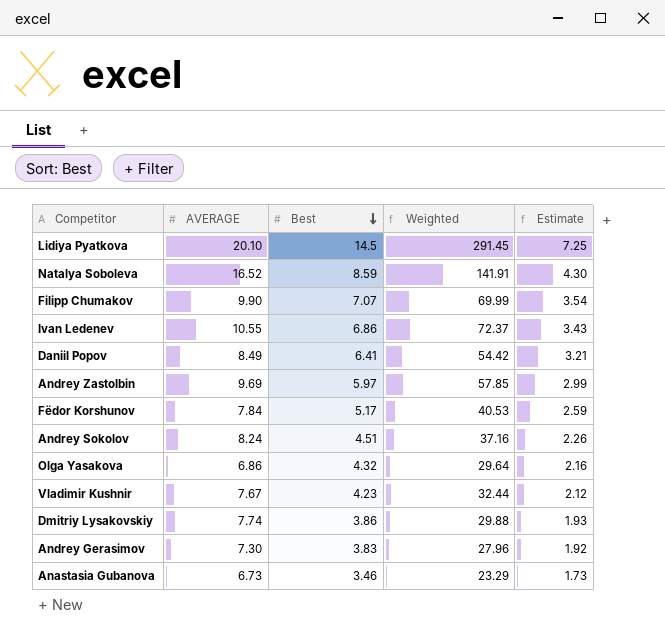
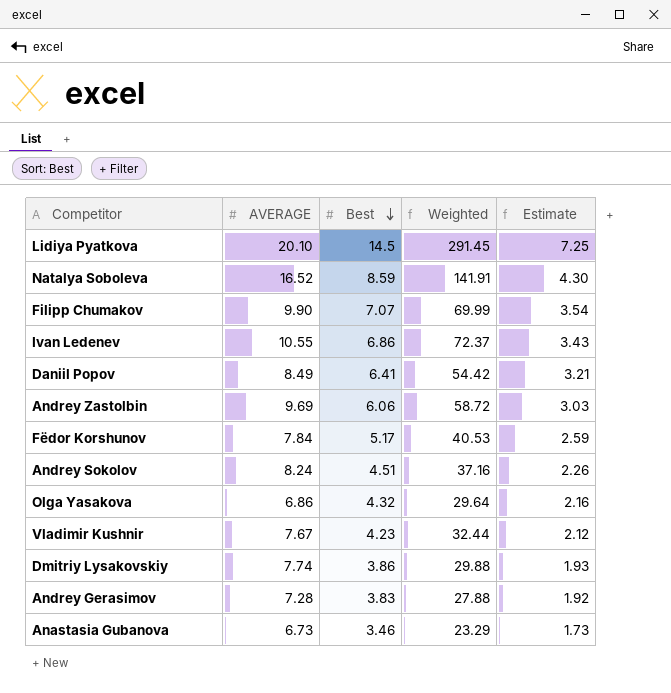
Andrey Zastolbin | Best: 5.97 -> 6.06
Andrey Zastolbin | Weighted: 57.85 -> 58.72
Andrey Zastolbin | Estimate: 2.99 -> 3.03
Andrey Gerasimov | AVERAGE: 7.30 -> 7.28
Andrey Gerasimov | Weighted: 27.96 -> 27.88

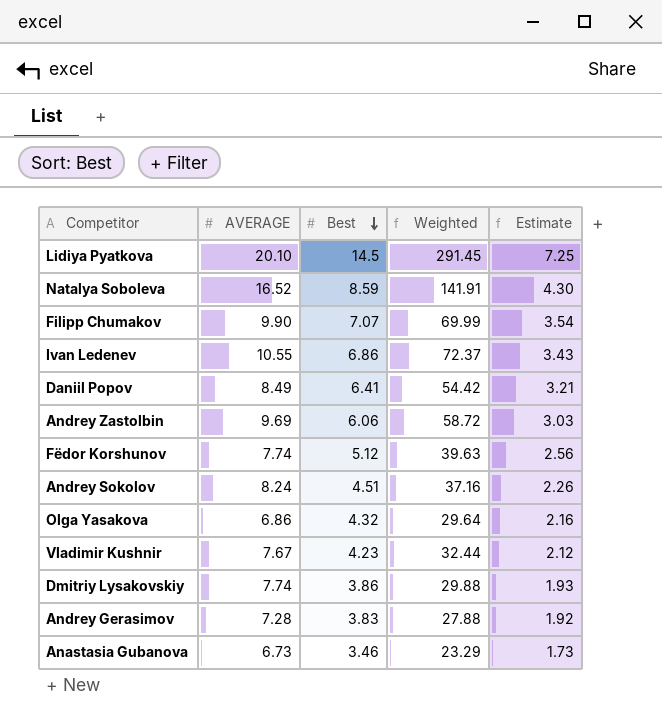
Fëdor Korshunov | AVERAGE: 7.84 -> 7.74
Fëdor Korshunov | Best: 5.17 -> 5.12
Fëdor Korshunov | Weighted: 40.53 -> 39.63
Fëdor Korshunov | Estimate: 2.59 -> 2.56

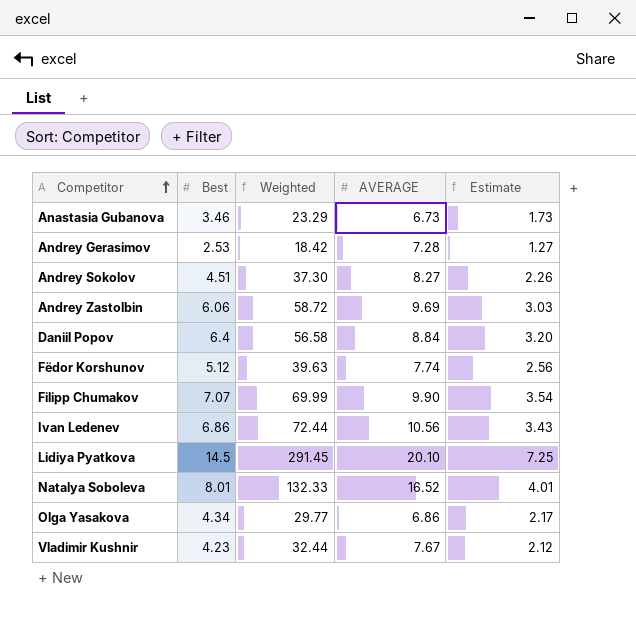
row order: Best descending -> Competitor ascending
column AVERAGE | position: 2 -> 4
row Dmitriy Lysakovskiy: 7.74 | 3.86 | 29.88 | 1.93 -> none
Andrey Gerasimov | Best: 3.83 -> 2.53
Andrey Gerasimov | Weighted: 27.88 -> 18.42
Andrey Gerasimov | Estimate: 1.92 -> 1.27
Andrey Sokolov | Weighted: 37.16 -> 37.30
Andrey Sokolov | AVERAGE: 8.24 -> 8.27
Daniil Popov | Best: 6.41 -> 6.4
Daniil Popov | Weighted: 54.42 -> 56.58
Daniil Popov | AVERAGE: 8.49 -> 8.84
Daniil Popov | Estimate: 3.21 -> 3.20
Ivan Ledenev | Weighted: 72.37 -> 72.44
Ivan Ledenev | AVERAGE: 10.55 -> 10.56
Natalya Soboleva | Best: 8.59 -> 8.01
Natalya Soboleva | Weighted: 141.91 -> 132.33
Natalya Soboleva | Estimate: 4.30 -> 4.01
Olga Yasakova | Best: 4.32 -> 4.34
Olga Yasakova | Weighted: 29.64 -> 29.77
Olga Yasakova | Estimate: 2.16 -> 2.17

